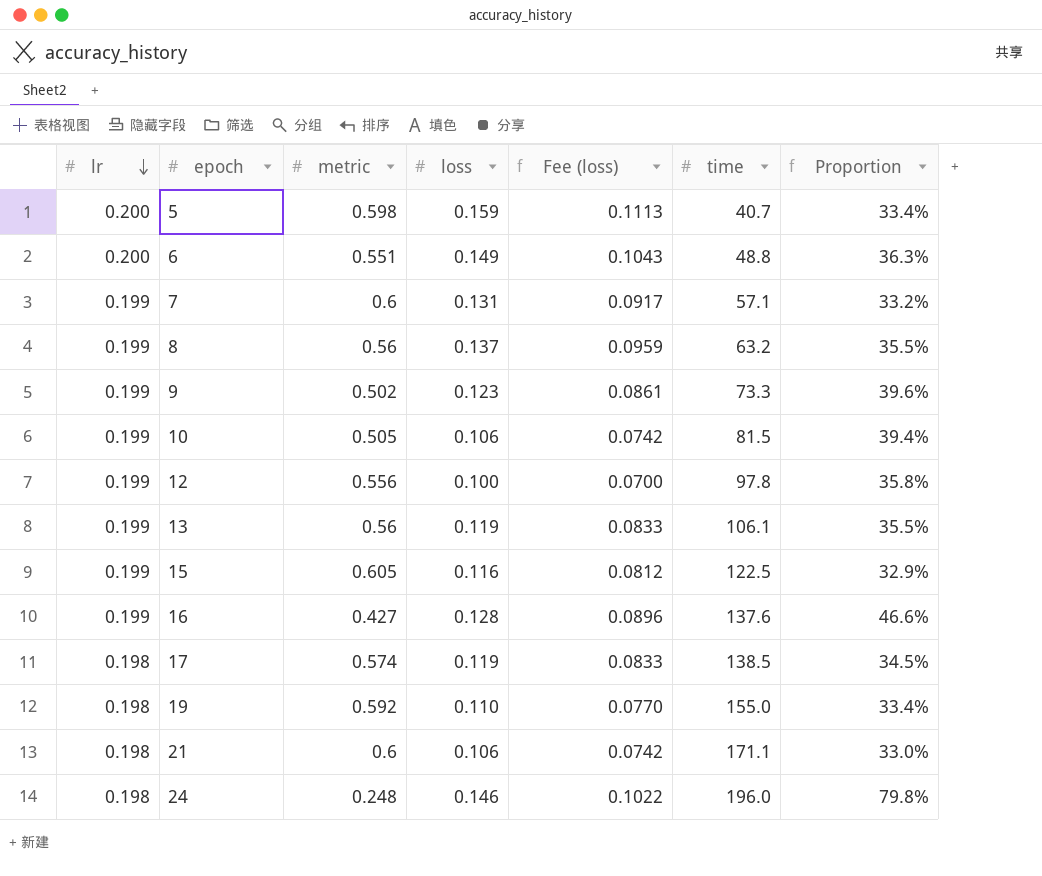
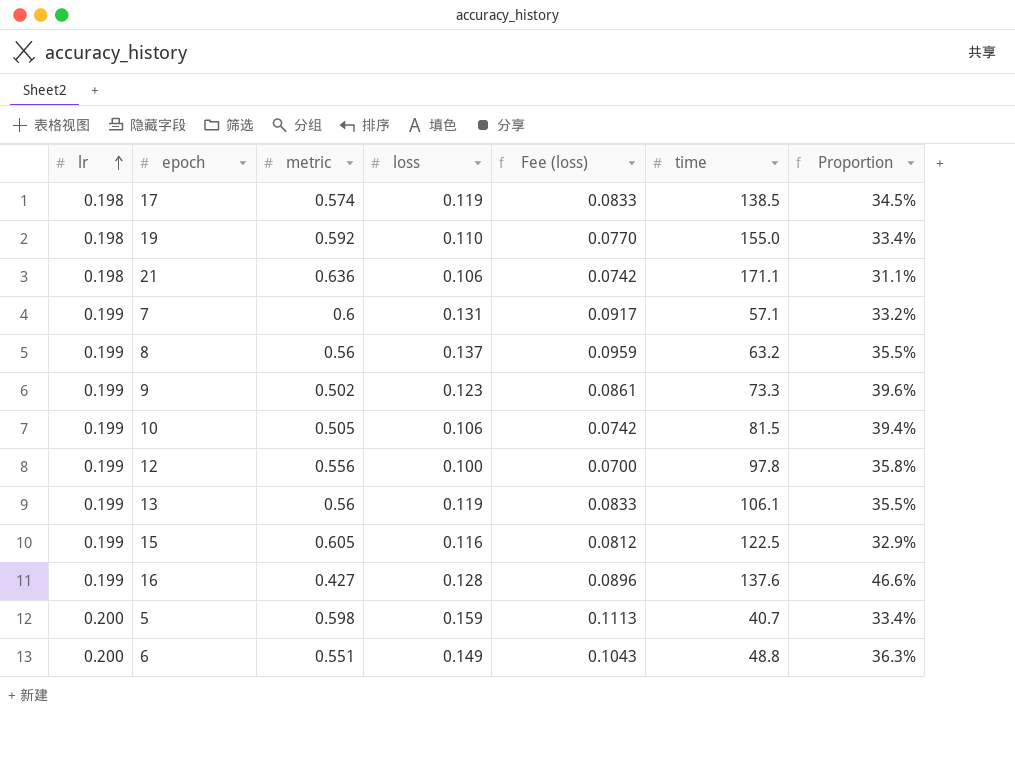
row order: lr descending -> lr ascending
row 24: 0.198 | 0.248 | 0.146 | 0.1022 | 196.0 | 79.8% -> none
21 | metric: 0.6 -> 0.636
21 | Proportion: 33.0% -> 31.1%

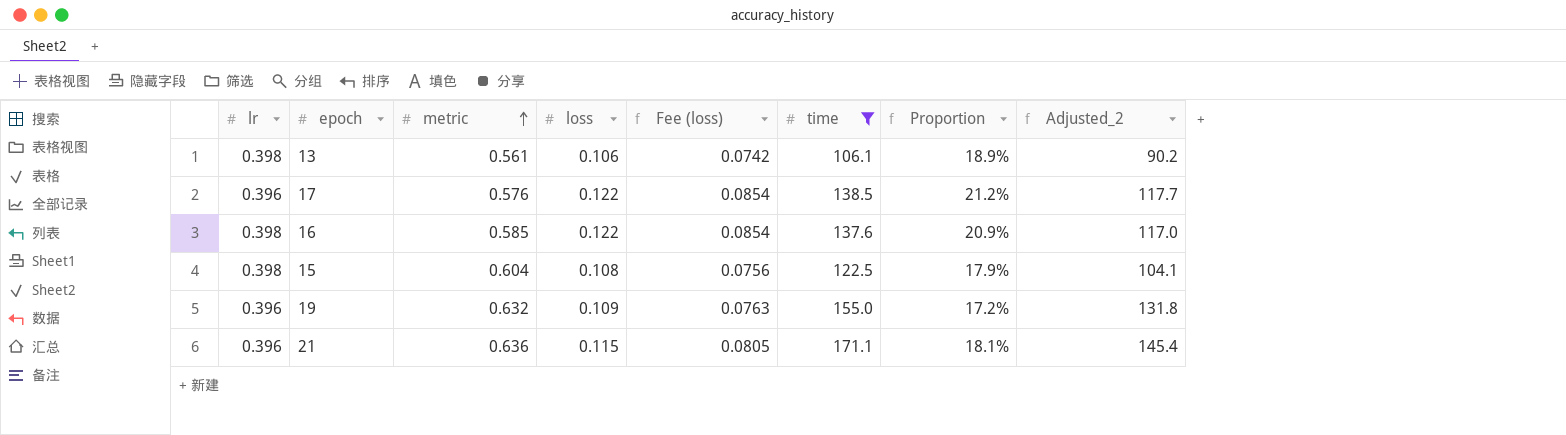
filter: none -> time >= 106.1
row order: lr ascending -> metric ascending
column Proportion | formula: [lr] / [metric] -> [loss] / [metric]
column Adjusted_2 | formula: none -> [time] * 0.85
13 | lr: 0.199 -> 0.398
13 | metric: 0.56 -> 0.561
13 | loss: 0.119 -> 0.106
13 | Fee (loss): 0.0833 -> 0.0742
17 | lr: 0.198 -> 0.396
17 | metric: 0.574 -> 0.576
17 | loss: 0.119 -> 0.122
17 | Fee (loss): 0.0833 -> 0.0854
16 | lr: 0.199 -> 0.398
16 | metric: 0.427 -> 0.585
16 | loss: 0.128 -> 0.122
16 | Fee (loss): 0.0896 -> 0.0854
15 | lr: 0.199 -> 0.398
15 | metric: 0.605 -> 0.604
15 | loss: 0.116 -> 0.108
15 | Fee (loss): 0.0812 -> 0.0756
19 | lr: 0.198 -> 0.396
19 | metric: 0.592 -> 0.632
19 | loss: 0.110 -> 0.109
19 | Fee (loss): 0.0770 -> 0.0763
21 | lr: 0.198 -> 0.396
21 | loss: 0.106 -> 0.115
21 | Fee (loss): 0.0742 -> 0.0805

